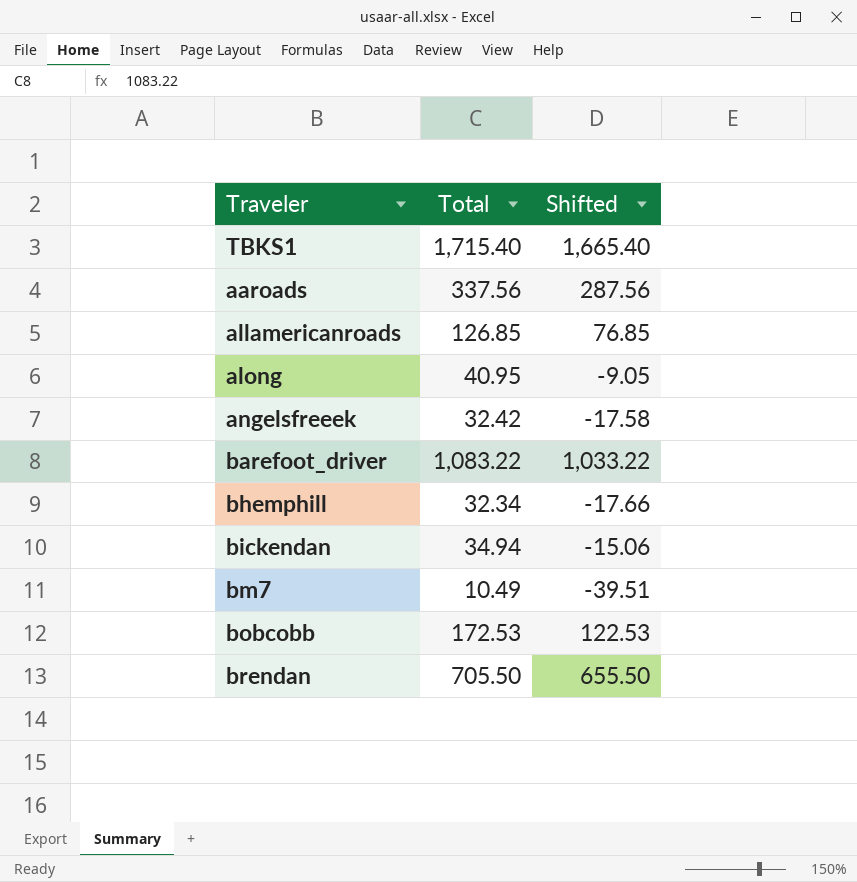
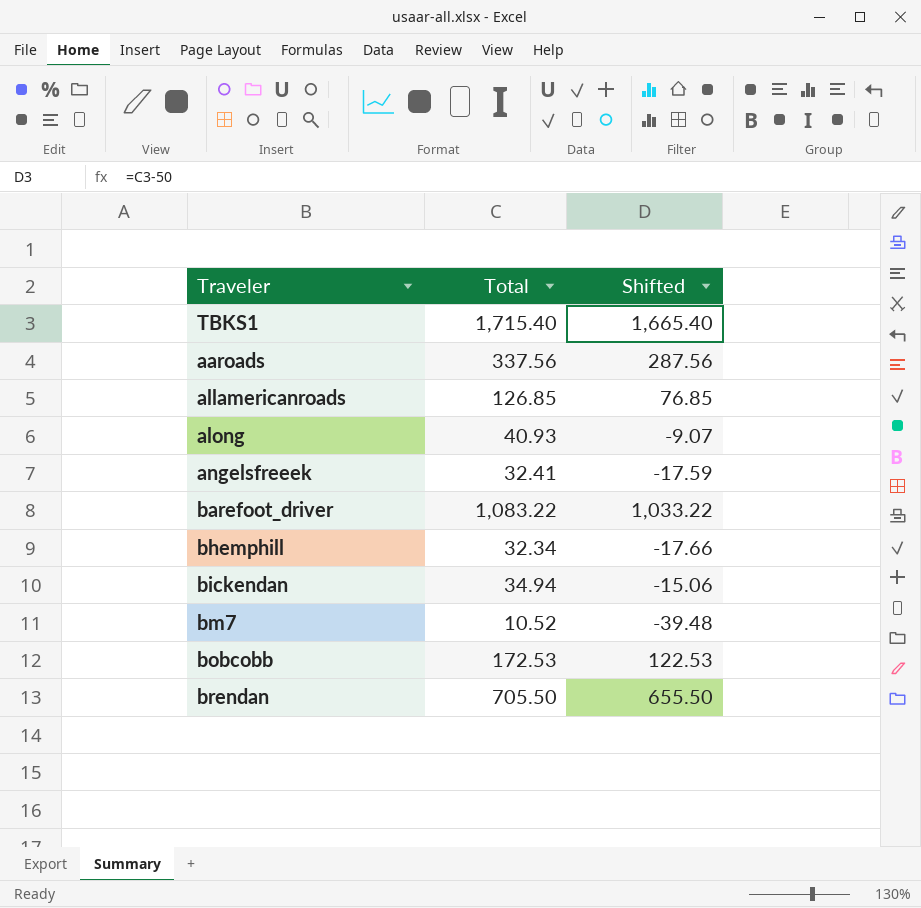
along | Total: 40.95 -> 40.93
along | Shifted: -9.05 -> -9.07
angelsfreeek | Total: 32.42 -> 32.41
angelsfreeek | Shifted: -17.58 -> -17.59
bm7 | Total: 10.49 -> 10.52
bm7 | Shifted: -39.51 -> -39.48

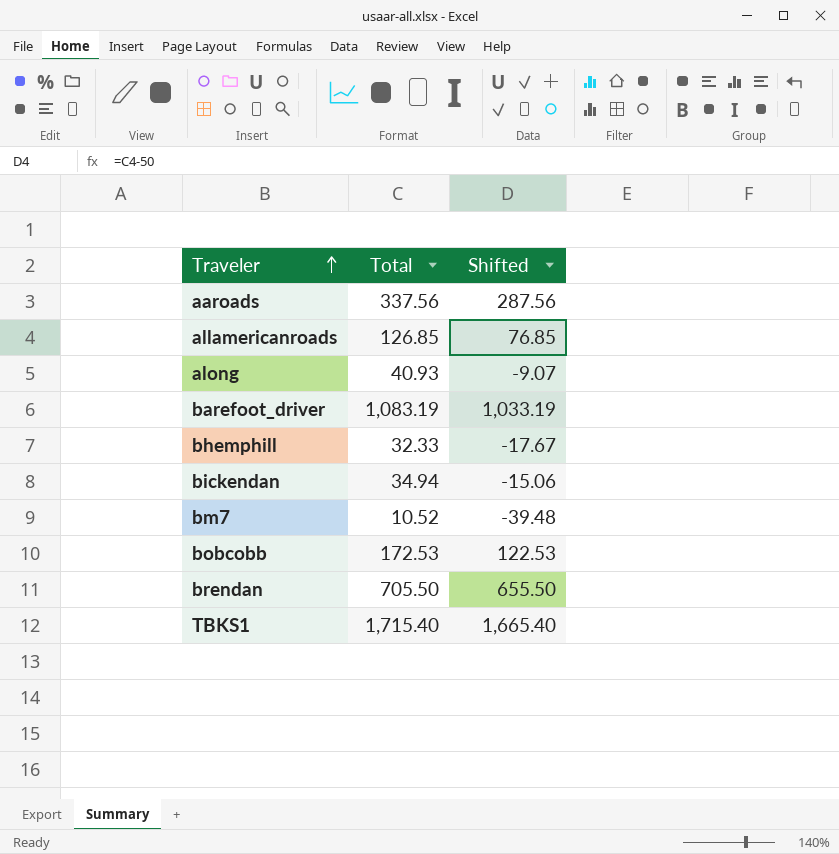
row order: none -> Traveler ascending
row angelsfreeek: 32.41 | -17.59 -> none
barefoot_driver | Total: 1,083.22 -> 1,083.19
barefoot_driver | Shifted: 1,033.22 -> 1,033.19
bhemphill | Total: 32.34 -> 32.33
bhemphill | Shifted: -17.66 -> -17.67

